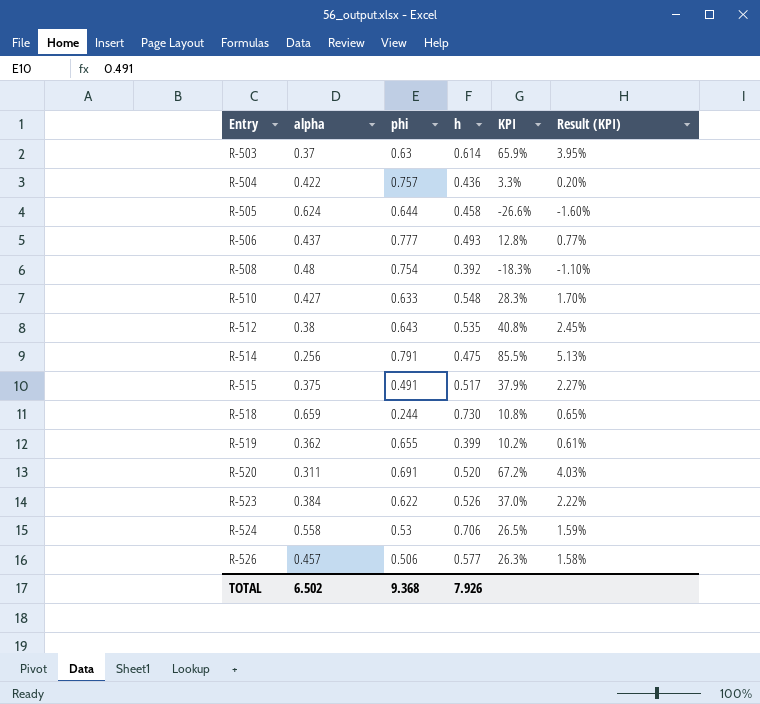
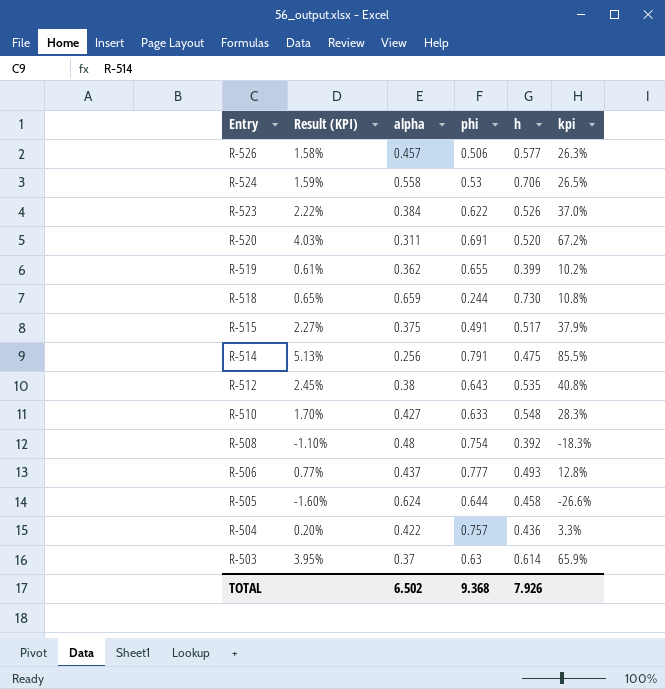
row order: Entry ascending -> Entry descending
column Result (KPI) | position: 6 -> 2
column name: KPI -> kpi

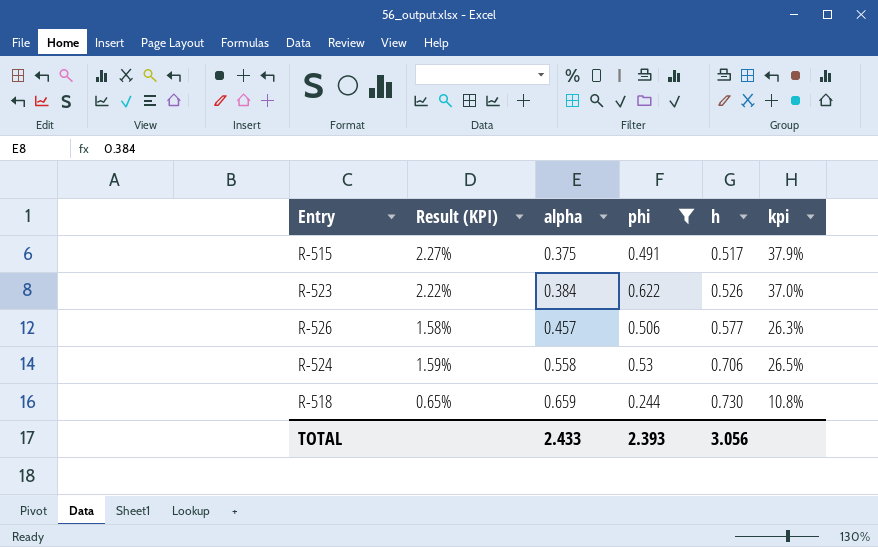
filter: none -> phi <= 0.622
row order: Entry descending -> alpha ascending
TOTAL | alpha: 6.502 -> 2.433
TOTAL | phi: 9.368 -> 2.393
TOTAL | h: 7.926 -> 3.056

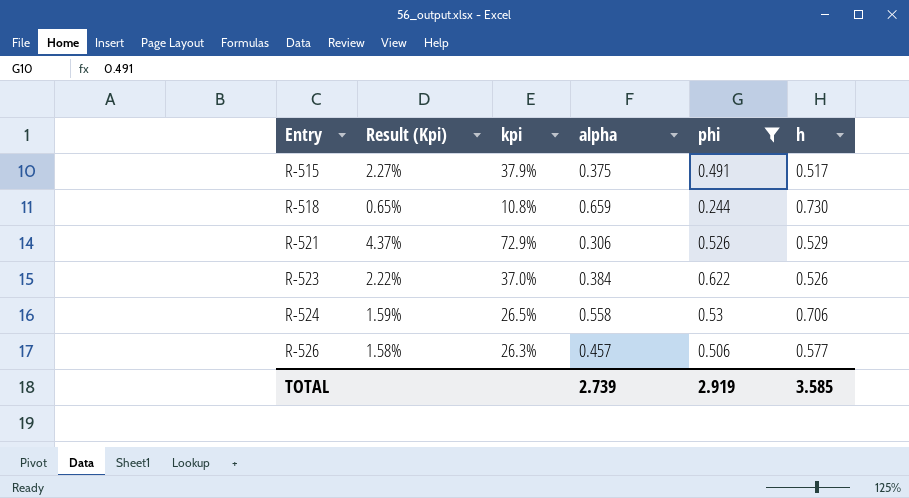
row order: alpha ascending -> Entry ascending
column name: Result (KPI) -> Result (Kpi)
column kpi | position: 6 -> 3
row R-521: none -> 4.37% | 72.9% | 0.306 | 0.526 | 0.529
TOTAL | alpha: 2.433 -> 2.739
TOTAL | phi: 2.393 -> 2.919
TOTAL | h: 3.056 -> 3.585

